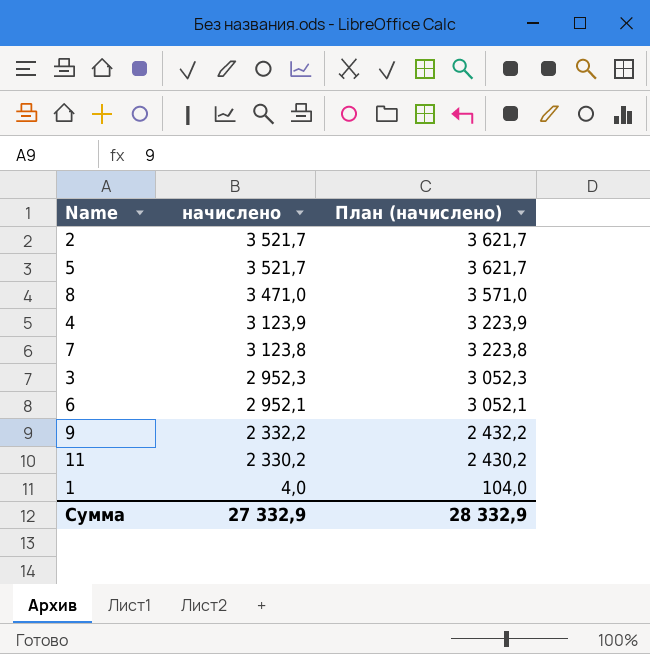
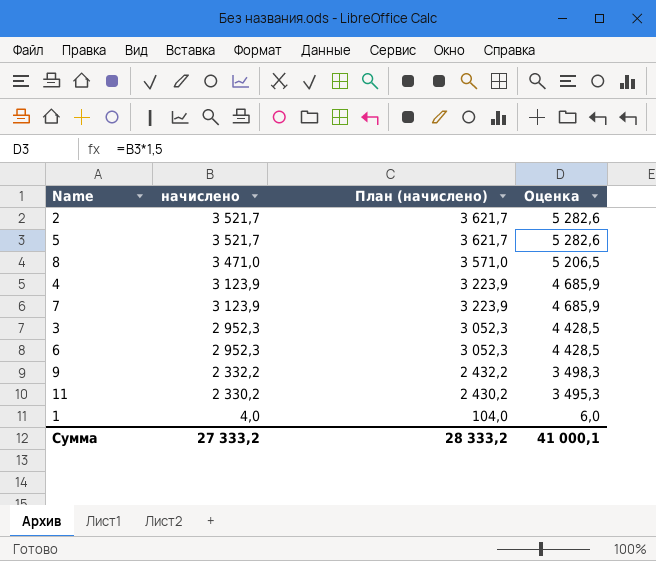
column Оценка | formula: none -> [начислено] * 1,5
7 | начислено: 3 123,8 -> 3 123,9
7 | План (начислено): 3 223,8 -> 3 223,9
6 | начислено: 2 952,1 -> 2 952,3
6 | План (начислено): 3 052,1 -> 3 052,3
Сумма | начислено: 27 332,9 -> 27 333,2
Сумма | План (начислено): 28 332,9 -> 28 333,2

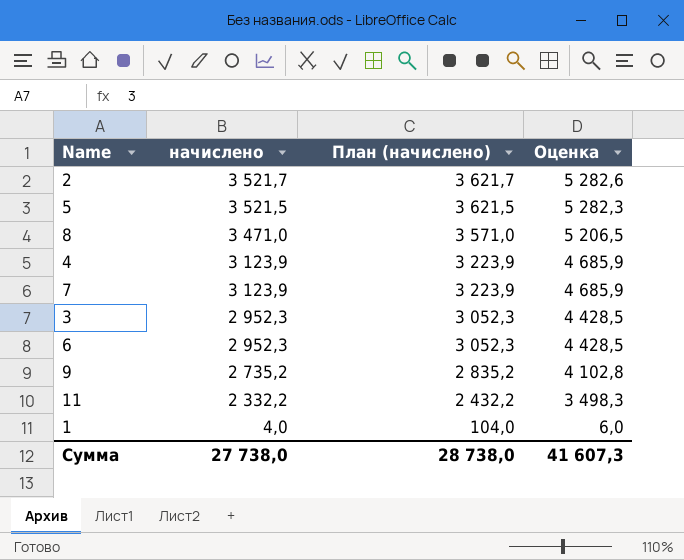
5 | начислено: 3 521,7 -> 3 521,5
5 | План (начислено): 3 621,7 -> 3 621,5
5 | Оценка: 5 282,6 -> 5 282,3
9 | начислено: 2 332,2 -> 2 735,2
9 | План (начислено): 2 432,2 -> 2 835,2
9 | Оценка: 3 498,3 -> 4 102,8
11 | начислено: 2 330,2 -> 2 332,2
11 | План (начислено): 2 430,2 -> 2 432,2
11 | Оценка: 3 495,3 -> 3 498,3
Сумма | начислено: 27 333,2 -> 27 738,0
Сумма | План (начислено): 28 333,2 -> 28 738,0
Сумма | Оценка: 41 000,1 -> 41 607,3

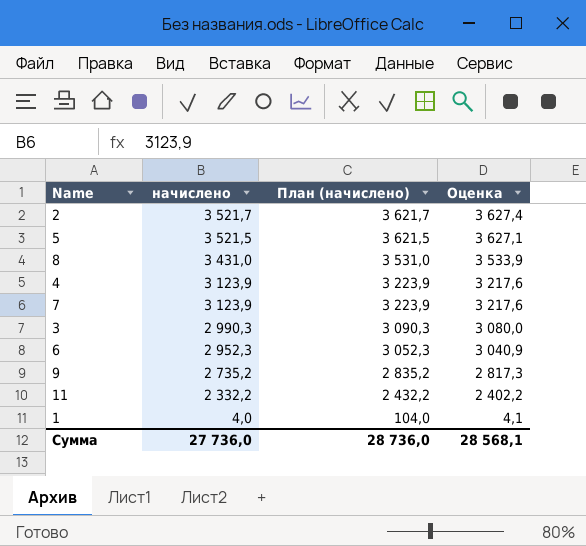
column Оценка | formula: [начислено] * 1,5 -> [начислено] * 1,03
8 | начислено: 3 471,0 -> 3 431,0
8 | План (начислено): 3 571,0 -> 3 531,0
3 | начислено: 2 952,3 -> 2 990,3
3 | План (начислено): 3 052,3 -> 3 090,3
Сумма | начислено: 27 738,0 -> 27 736,0
Сумма | План (начислено): 28 738,0 -> 28 736,0
Сумма | Оценка: 41 607,3 -> 28 568,1

